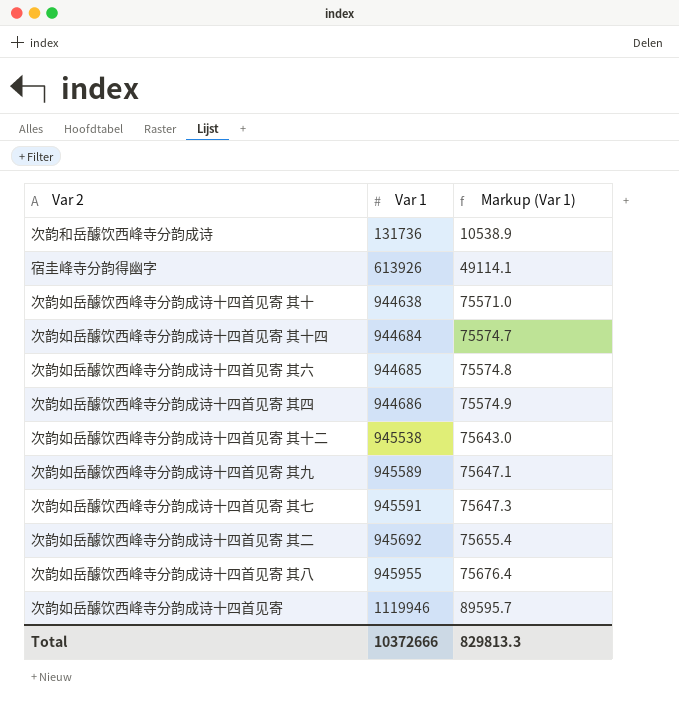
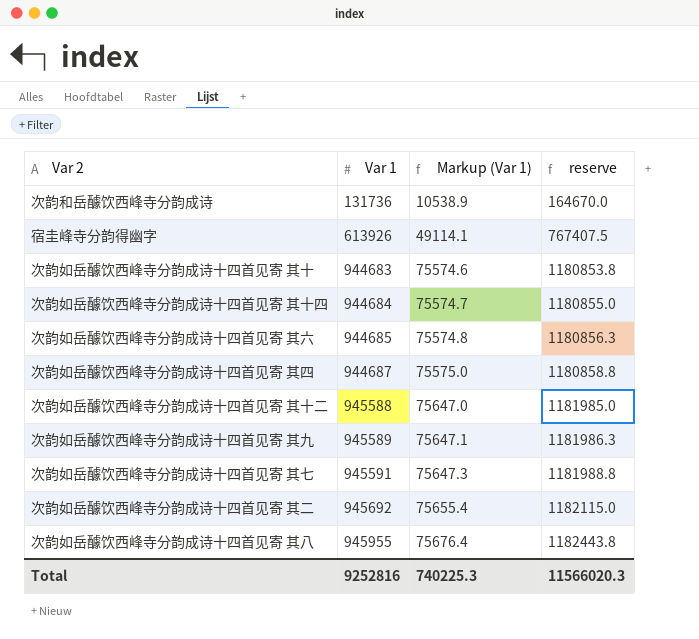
column reserve | formula: none -> [Var 1] * 1.25
row 次韵如岳醵饮西峰寺分韵成诗十四首见寄: 1119946 | 89595.7 -> none
次韵如岳醵饮西峰寺分韵成诗十四首见寄 其十 | Var 1: 944638 -> 944683
次韵如岳醵饮西峰寺分韵成诗十四首见寄 其十 | Markup (Var 1): 75571.0 -> 75574.6
次韵如岳醵饮西峰寺分韵成诗十四首见寄 其四 | Var 1: 944686 -> 944687
次韵如岳醵饮西峰寺分韵成诗十四首见寄 其四 | Markup (Var 1): 75574.9 -> 75575.0
次韵如岳醵饮西峰寺分韵成诗十四首见寄 其十二 | Var 1: 945538 -> 945588
次韵如岳醵饮西峰寺分韵成诗十四首见寄 其十二 | Markup (Var 1): 75643.0 -> 75647.0
Total | Var 1: 10372666 -> 9252816
Total | Markup (Var 1): 829813.3 -> 740225.3

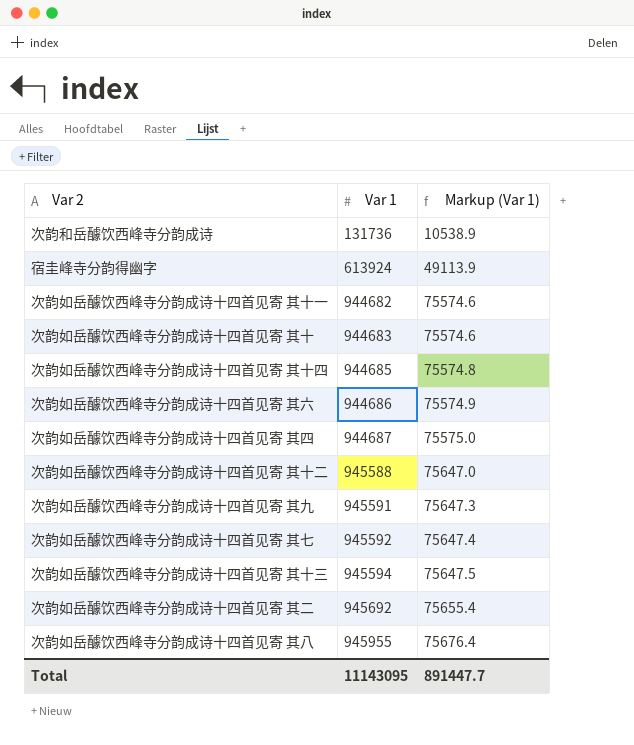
column reserve | formula: [Var 1] * 1.25 -> none
宿圭峰寺分韵得幽字 | Var 1: 613926 -> 613924
宿圭峰寺分韵得幽字 | Markup (Var 1): 49114.1 -> 49113.9
row 次韵如岳醵饮西峰寺分韵成诗十四首见寄 其十一: none -> 944682 | 75574.6
次韵如岳醵饮西峰寺分韵成诗十四首见寄 其十四 | Var 1: 944684 -> 944685
次韵如岳醵饮西峰寺分韵成诗十四首见寄 其十四 | Markup (Var 1): 75574.7 -> 75574.8
次韵如岳醵饮西峰寺分韵成诗十四首见寄 其六 | Var 1: 944685 -> 944686
次韵如岳醵饮西峰寺分韵成诗十四首见寄 其六 | Markup (Var 1): 75574.8 -> 75574.9
次韵如岳醵饮西峰寺分韵成诗十四首见寄 其九 | Var 1: 945589 -> 945591
次韵如岳醵饮西峰寺分韵成诗十四首见寄 其九 | Markup (Var 1): 75647.1 -> 75647.3
次韵如岳醵饮西峰寺分韵成诗十四首见寄 其七 | Var 1: 945591 -> 945592
次韵如岳醵饮西峰寺分韵成诗十四首见寄 其七 | Markup (Var 1): 75647.3 -> 75647.4
row 次韵如岳醵饮西峰寺分韵成诗十四首见寄 其十三: none -> 945594 | 75647.5
Total | Var 1: 9252816 -> 11143095
Total | Markup (Var 1): 740225.3 -> 891447.7

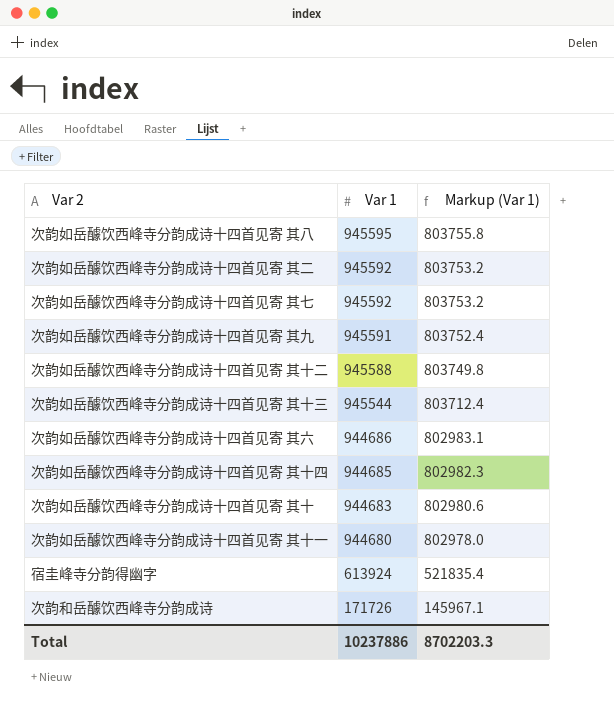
row order: Var 1 ascending -> Var 1 descending
column Markup (Var 1) | formula: [Var 1] * 0.08 -> [Var 1] * 0.85
row 次韵如岳醵饮西峰寺分韵成诗十四首见寄 其四: 944687 | 75575.0 -> none
次韵如岳醵饮西峰寺分韵成诗十四首见寄 其八 | Var 1: 945955 -> 945595
次韵如岳醵饮西峰寺分韵成诗十四首见寄 其二 | Var 1: 945692 -> 945592
次韵如岳醵饮西峰寺分韵成诗十四首见寄 其十三 | Var 1: 945594 -> 945544
次韵如岳醵饮西峰寺分韵成诗十四首见寄 其十一 | Var 1: 944682 -> 944680
次韵和岳醵饮西峰寺分韵成诗 | Var 1: 131736 -> 171726
Total | Var 1: 11143095 -> 10237886
Total | Markup (Var 1): 891447.7 -> 8702203.3

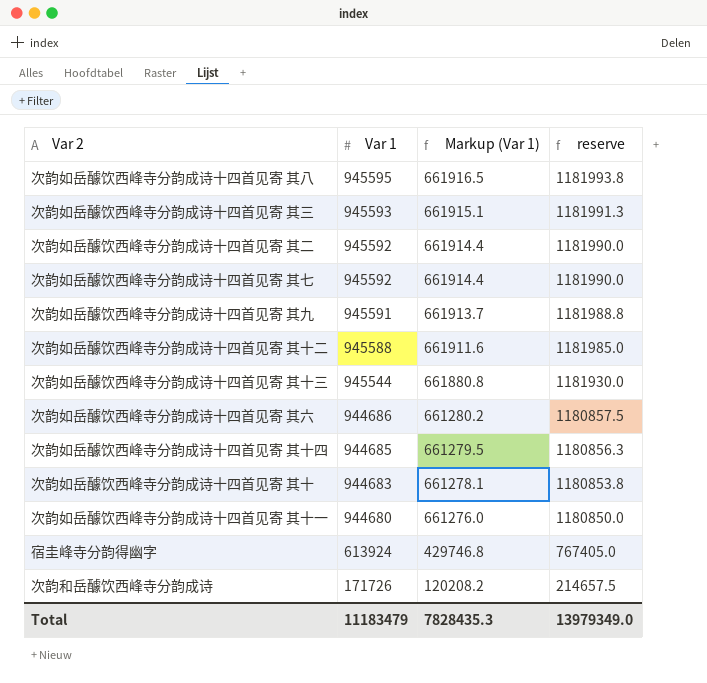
column Markup (Var 1) | formula: [Var 1] * 0.85 -> [Var 1] * 0.7
column reserve | formula: none -> [Var 1] * 1.25
row 次韵如岳醵饮西峰寺分韵成诗十四首见寄 其三: none -> 945593 | 661915.1 | 1181991.3
Total | Var 1: 10237886 -> 11183479
Total | Markup (Var 1): 8702203.3 -> 7828435.3

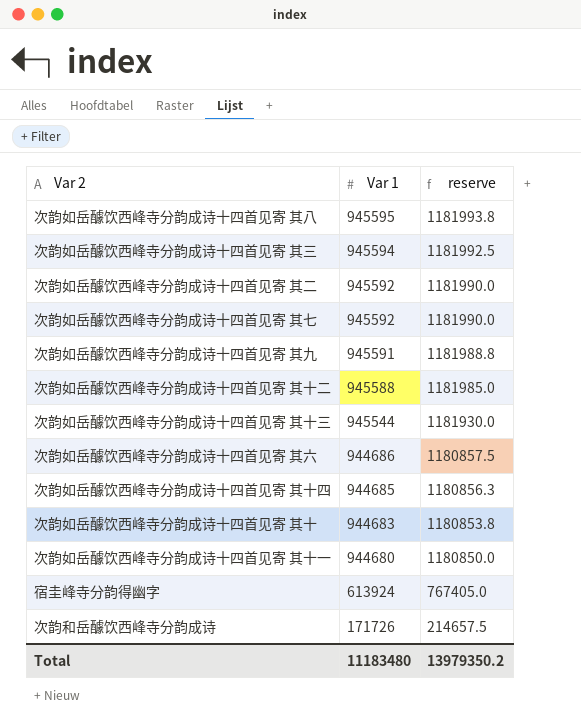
column Markup (Var 1) | formula: [Var 1] * 0.7 -> none
次韵如岳醵饮西峰寺分韵成诗十四首见寄 其三 | Var 1: 945593 -> 945594
次韵如岳醵饮西峰寺分韵成诗十四首见寄 其三 | reserve: 1181991.3 -> 1181992.5
Total | Var 1: 11183479 -> 11183480
Total | reserve: 13979349.0 -> 13979350.2

